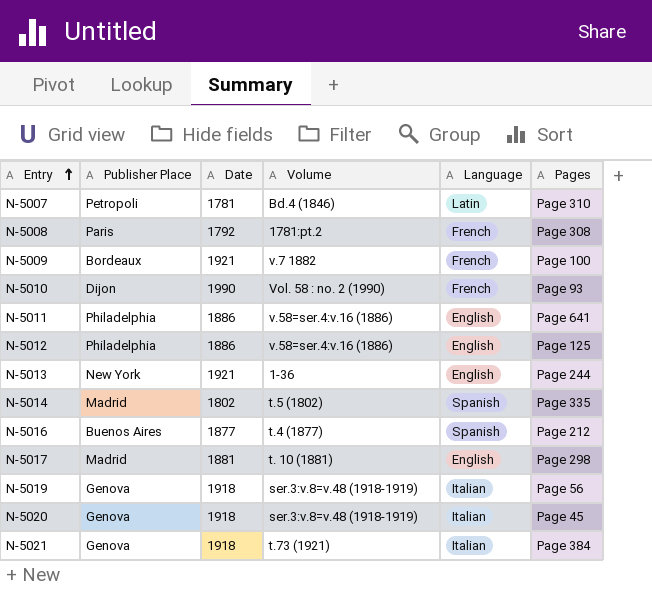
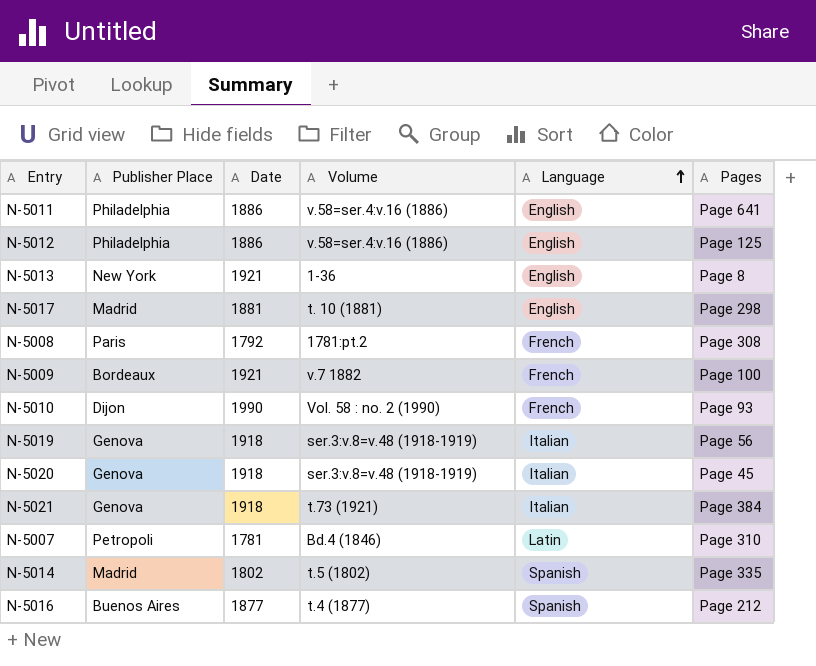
row order: Entry ascending -> Language ascending
N-5013 | Pages: Page 244 -> Page 8

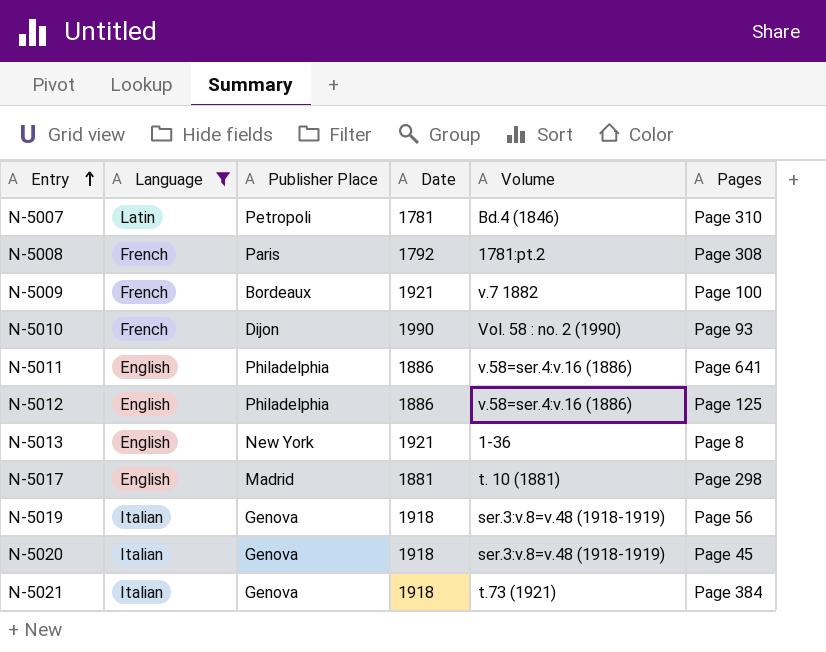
filter: none -> Language != Spanish
row order: Language ascending -> Entry ascending
column Language | position: 5 -> 2

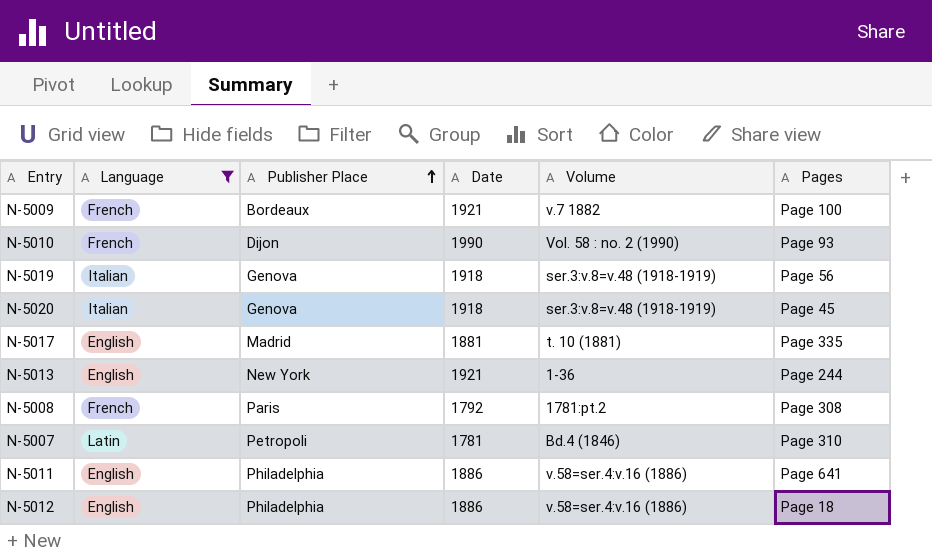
row order: Entry ascending -> Publisher Place ascending
row N-5021: Italian | Genova | 1918 | t.73 (1921) | Page 384 -> none
N-5017 | Pages: Page 298 -> Page 335
N-5013 | Pages: Page 8 -> Page 244
N-5012 | Pages: Page 125 -> Page 18

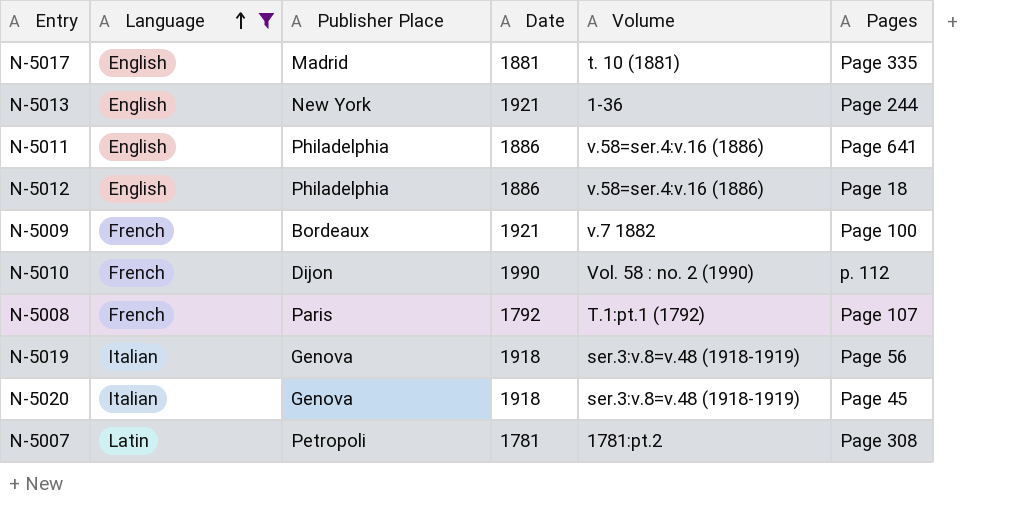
row order: Publisher Place ascending -> Language ascending
N-5010 | Pages: Page 93 -> p. 112
N-5008 | Volume: 1781:pt.2 -> T.1:pt.1 (1792)
N-5008 | Pages: Page 308 -> Page 107
N-5007 | Volume: Bd.4 (1846) -> 1781:pt.2
N-5007 | Pages: Page 310 -> Page 308

